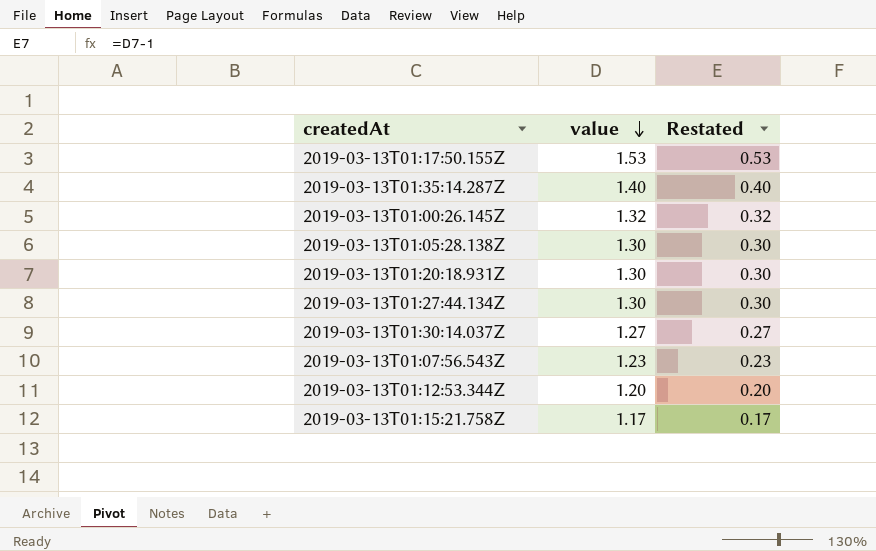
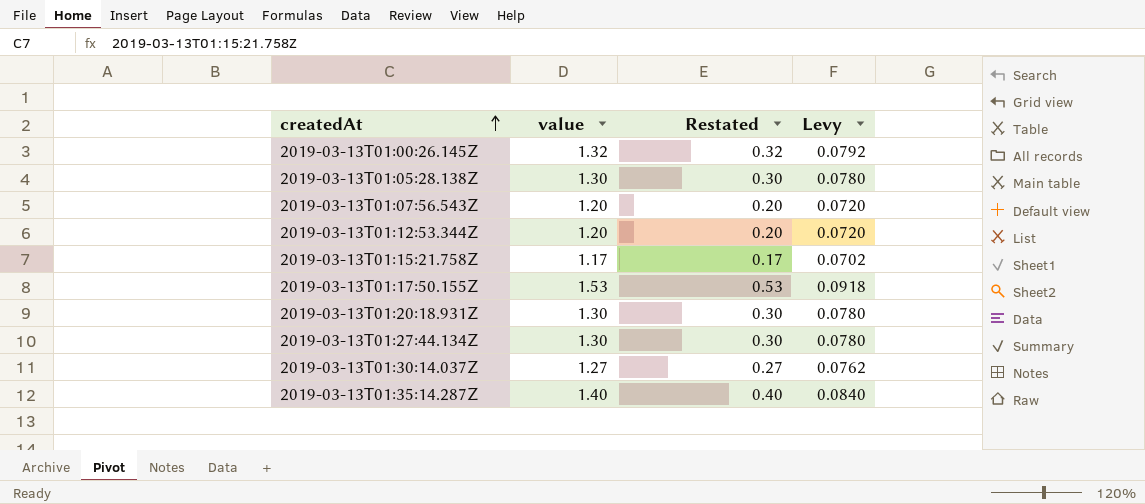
row order: value descending -> createdAt ascending
column Levy | formula: none -> [value] * 0.06
2019-03-13T01:07:56.543Z | value: 1.23 -> 1.20
2019-03-13T01:07:56.543Z | Restated: 0.23 -> 0.20

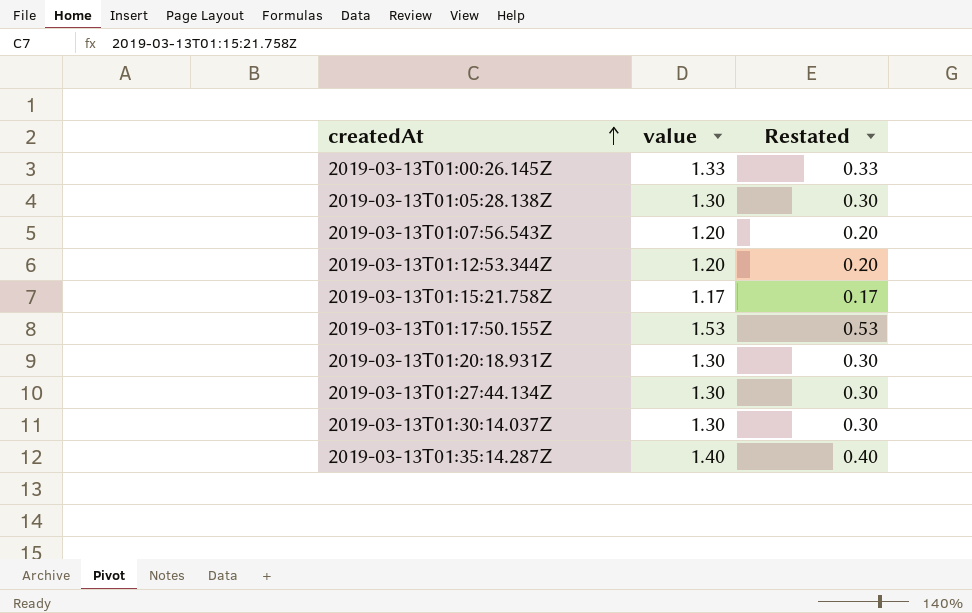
column Levy | formula: [value] * 0.06 -> none
2019-03-13T01:00:26.145Z | value: 1.32 -> 1.33
2019-03-13T01:00:26.145Z | Restated: 0.32 -> 0.33
2019-03-13T01:30:14.037Z | value: 1.27 -> 1.30
2019-03-13T01:30:14.037Z | Restated: 0.27 -> 0.30

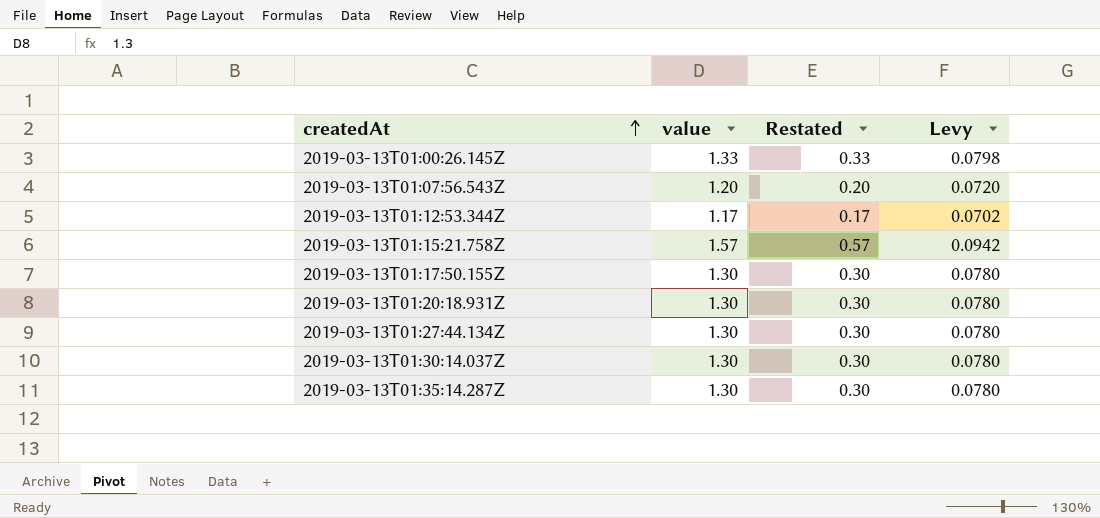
column Levy | formula: none -> [value] * 0.06
row 2019-03-13T01:05:28.138Z: 1.30 | 0.30 -> none
2019-03-13T01:12:53.344Z | value: 1.20 -> 1.17
2019-03-13T01:12:53.344Z | Restated: 0.20 -> 0.17
2019-03-13T01:15:21.758Z | value: 1.17 -> 1.57
2019-03-13T01:15:21.758Z | Restated: 0.17 -> 0.57
2019-03-13T01:17:50.155Z | value: 1.53 -> 1.30
2019-03-13T01:17:50.155Z | Restated: 0.53 -> 0.30
2019-03-13T01:35:14.287Z | value: 1.40 -> 1.30
2019-03-13T01:35:14.287Z | Restated: 0.40 -> 0.30

